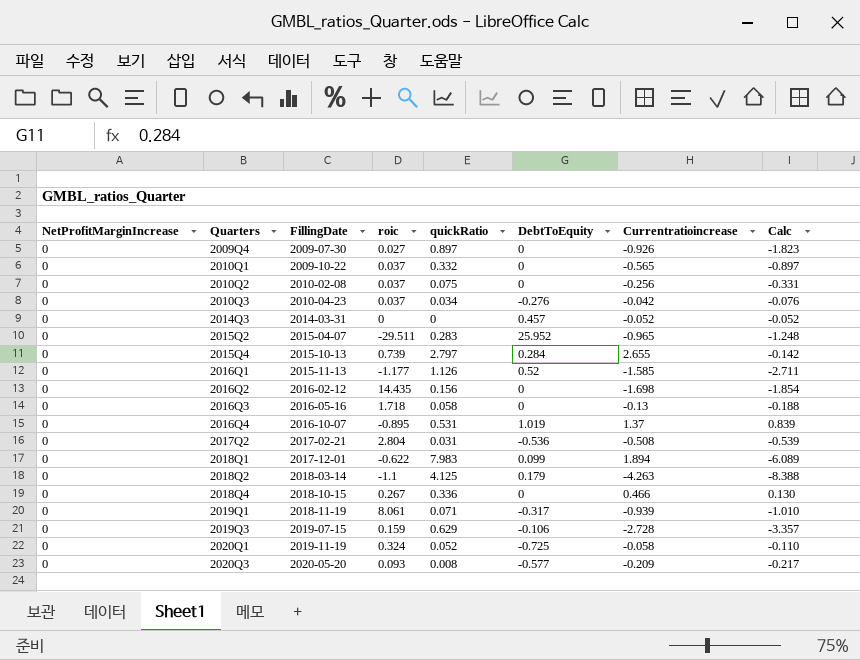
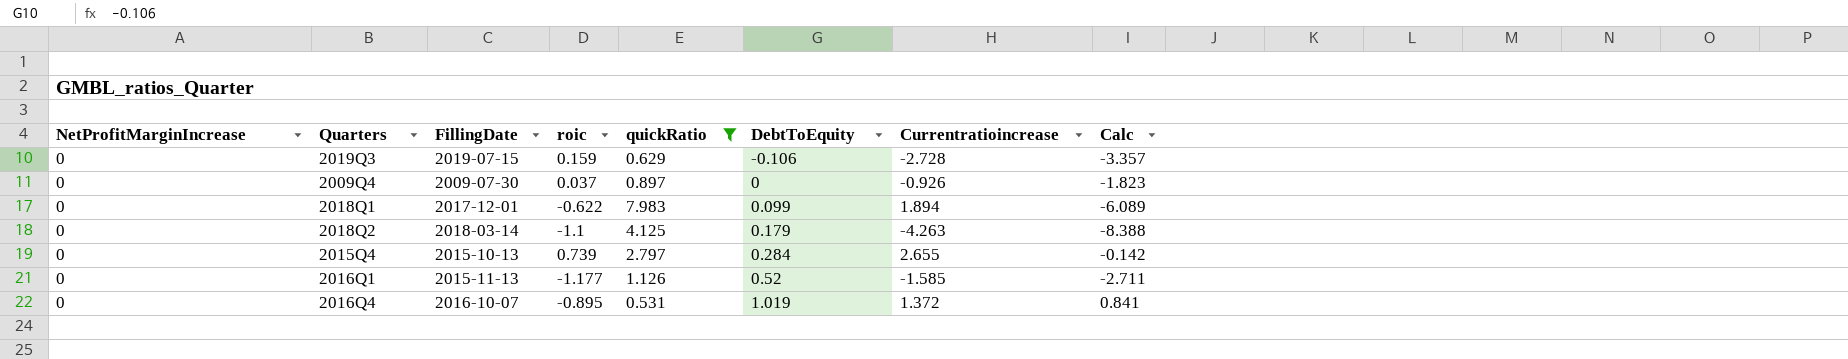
filter: none -> quickRatio >= 0.531
row order: Quarters ascending -> DebtToEquity ascending
2009Q4 | roic: 0.027 -> 0.037
2016Q4 | Currentratioincrease: 1.37 -> 1.372
2016Q4 | Calc: 0.839 -> 0.841

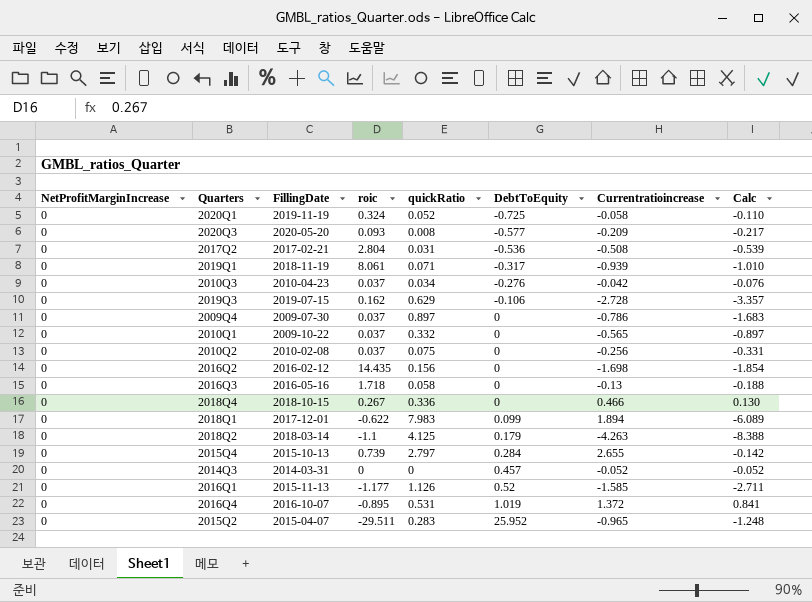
filter: quickRatio >= 0.531 -> none
2019Q3 | roic: 0.159 -> 0.162
2009Q4 | Currentratioincrease: -0.926 -> -0.786
2009Q4 | Calc: -1.823 -> -1.683

